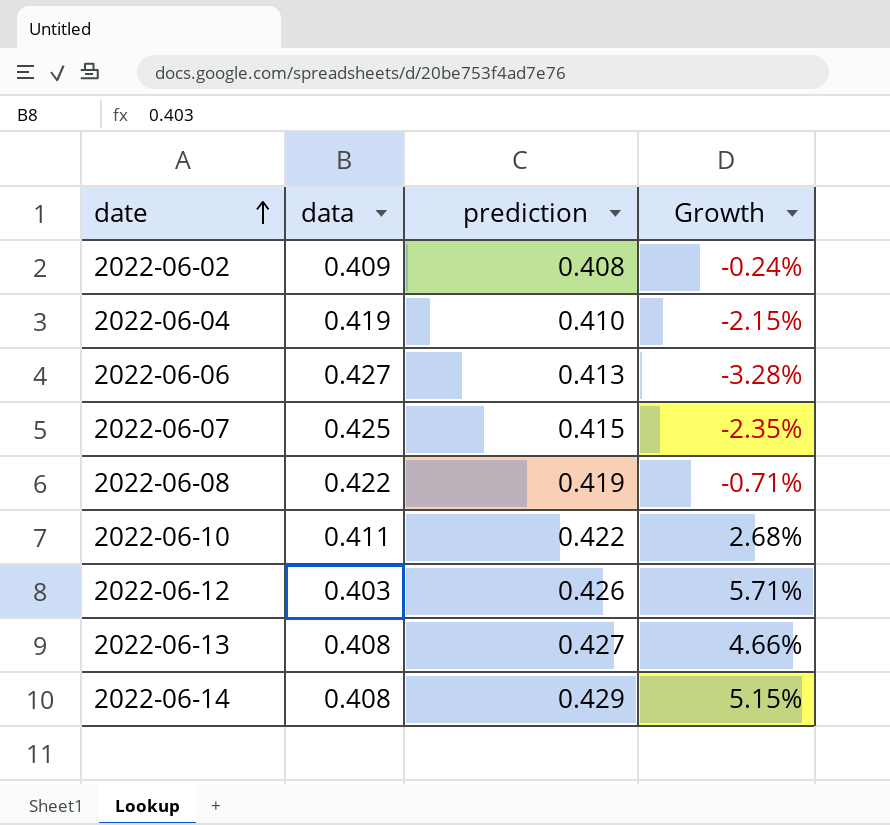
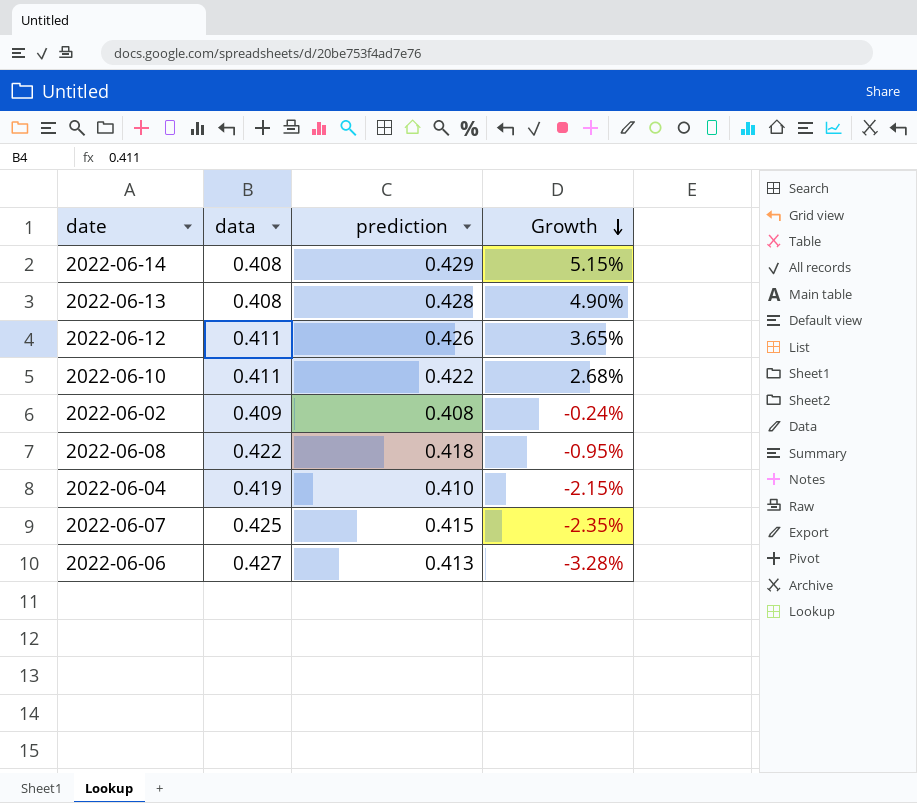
row order: date ascending -> Growth descending
2022-06-13 | prediction: 0.427 -> 0.428
2022-06-13 | Growth: 4.66% -> 4.90%
2022-06-12 | data: 0.403 -> 0.411
2022-06-12 | Growth: 5.71% -> 3.65%
2022-06-08 | prediction: 0.419 -> 0.418
2022-06-08 | Growth: -0.71% -> -0.95%

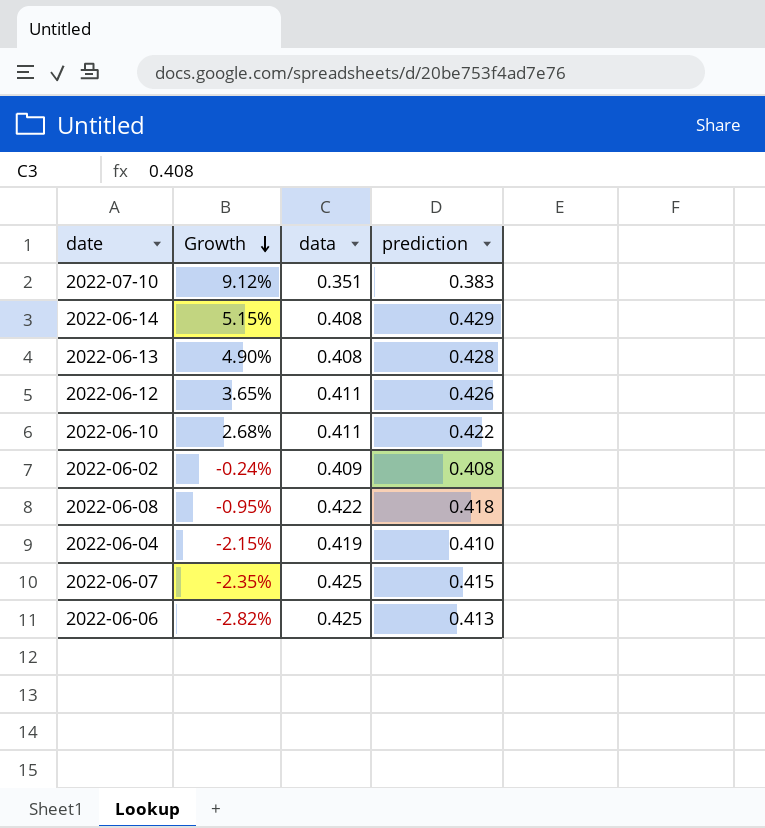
column Growth | position: 4 -> 2
row 2022-07-10: none -> 9.12% | 0.351 | 0.383
2022-06-06 | Growth: -3.28% -> -2.82%
2022-06-06 | data: 0.427 -> 0.425

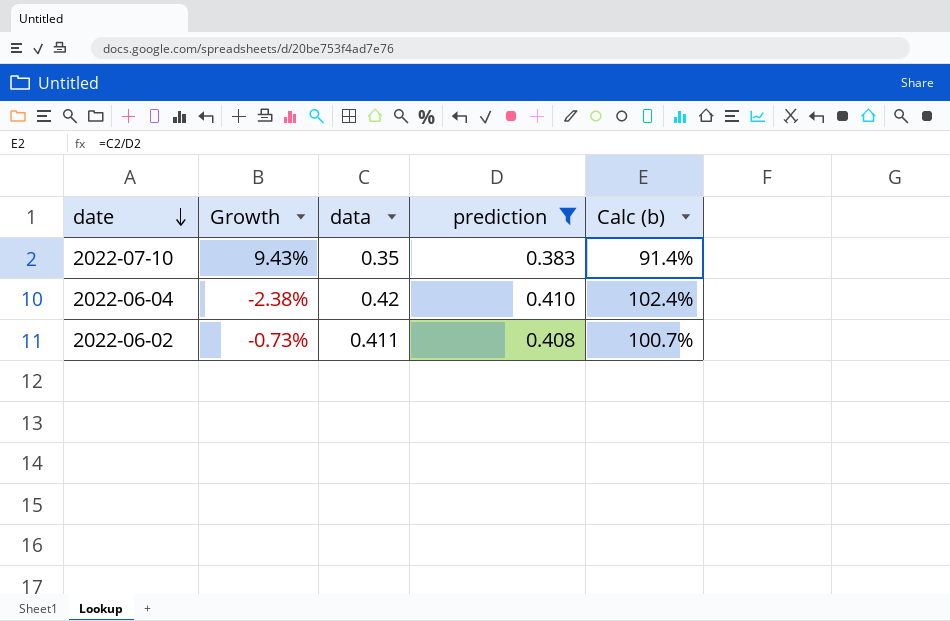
filter: none -> prediction <= 0.410
row order: Growth descending -> date descending
column Calc (b) | formula: none -> [data] / [prediction]
2022-07-10 | Growth: 9.12% -> 9.43%
2022-07-10 | data: 0.351 -> 0.35
2022-06-04 | Growth: -2.15% -> -2.38%
2022-06-04 | data: 0.419 -> 0.42
2022-06-02 | Growth: -0.24% -> -0.73%
2022-06-02 | data: 0.409 -> 0.411

